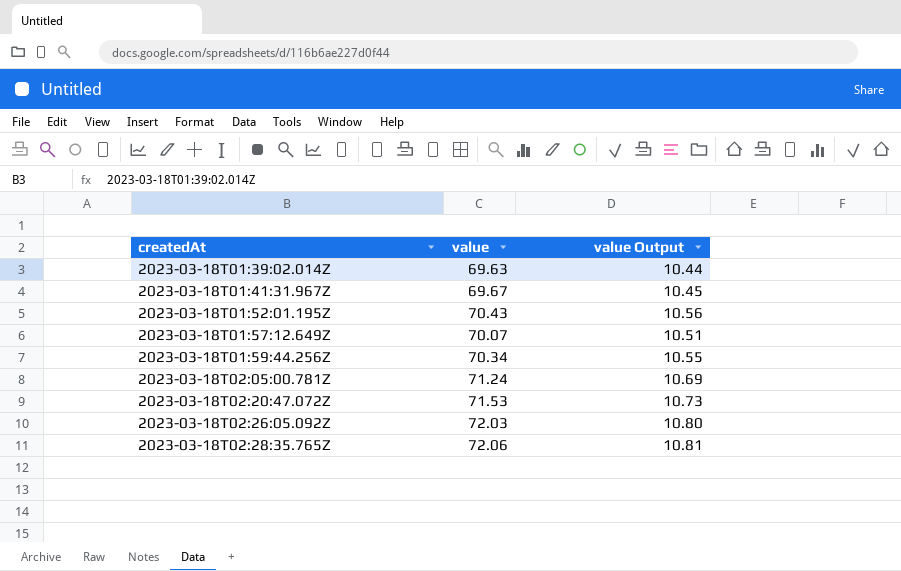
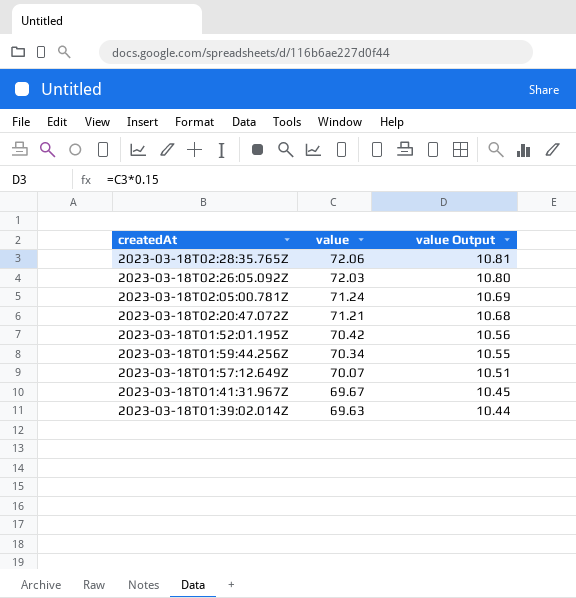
row order: createdAt ascending -> value descending
2023-03-18T02:20:47.072Z | value: 71.53 -> 71.21
2023-03-18T02:20:47.072Z | value Output: 10.73 -> 10.68
2023-03-18T01:52:01.195Z | value: 70.43 -> 70.42

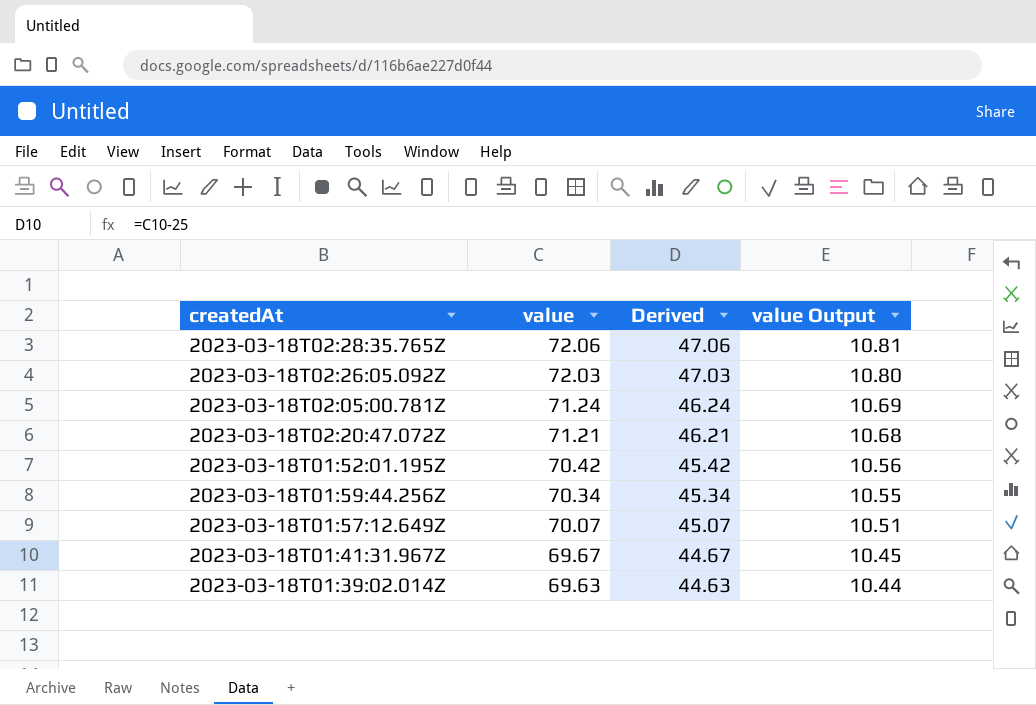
column Derived | formula: none -> [value] - 25

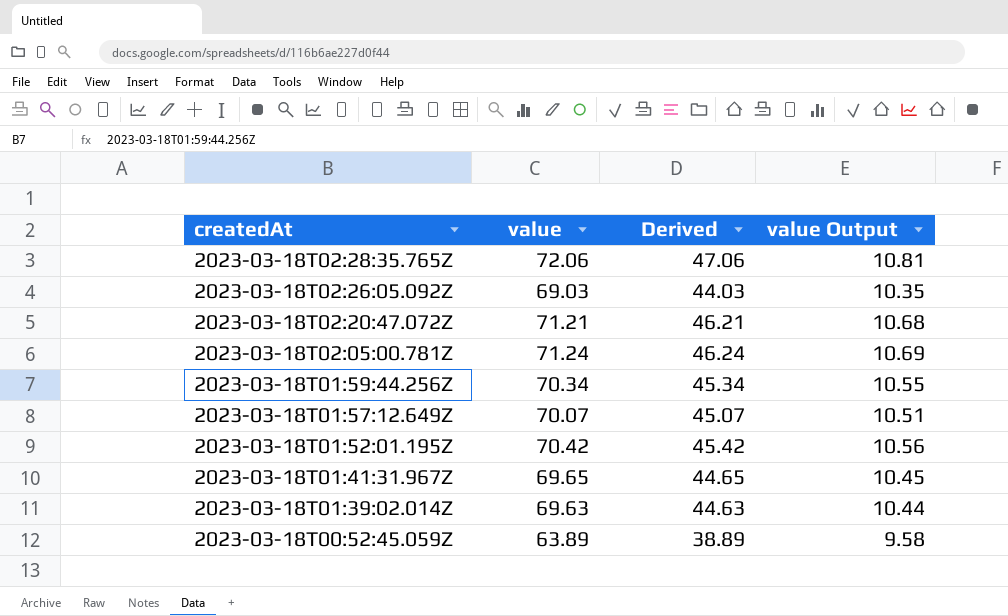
row order: value descending -> createdAt descending
2023-03-18T02:26:05.092Z | value: 72.03 -> 69.03
2023-03-18T02:26:05.092Z | Derived: 47.03 -> 44.03
2023-03-18T02:26:05.092Z | value Output: 10.80 -> 10.35
2023-03-18T01:41:31.967Z | value: 69.67 -> 69.65
2023-03-18T01:41:31.967Z | Derived: 44.67 -> 44.65
row 2023-03-18T00:52:45.059Z: none -> 63.89 | 38.89 | 9.58

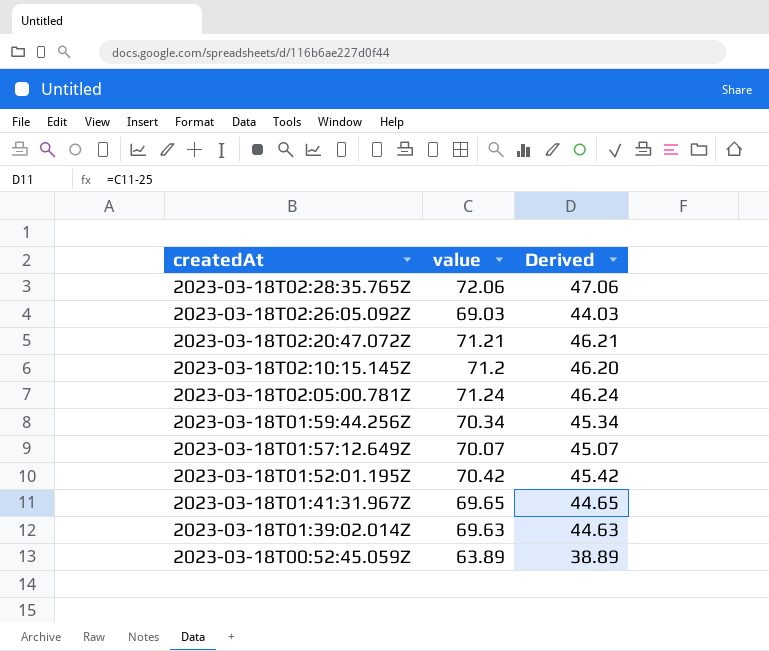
column value Output | formula: [value] * 0.15 -> none
row 2023-03-18T02:10:15.145Z: none -> 71.2 | 46.20

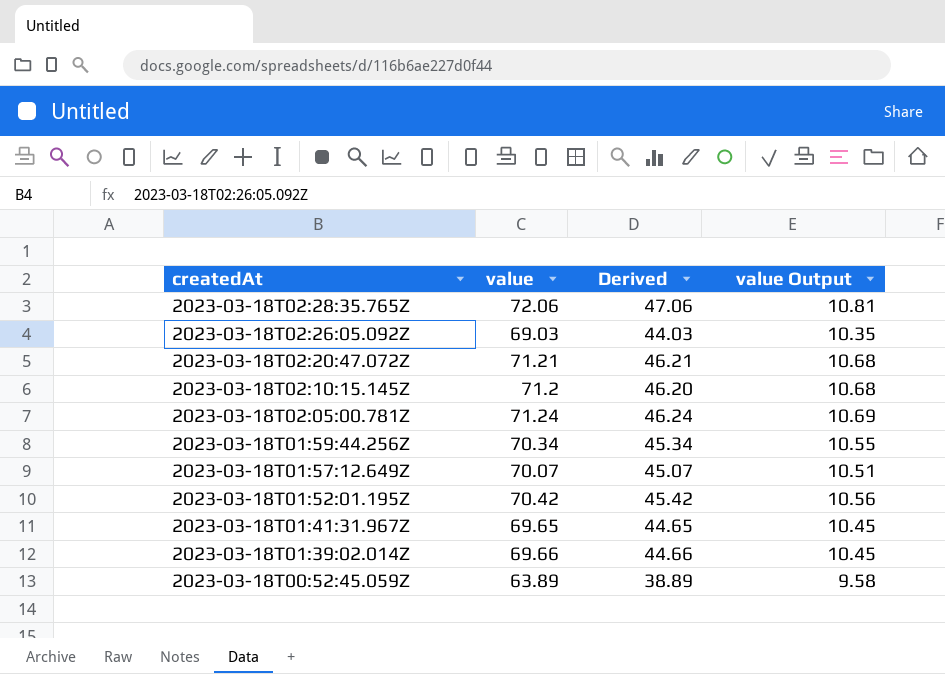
column value Output | formula: none -> [value] * 0.15
2023-03-18T01:39:02.014Z | value: 69.63 -> 69.66
2023-03-18T01:39:02.014Z | Derived: 44.63 -> 44.66

